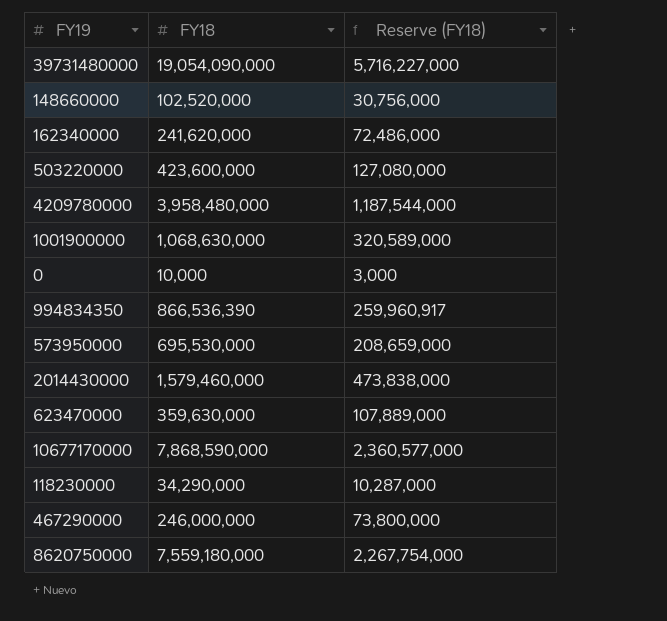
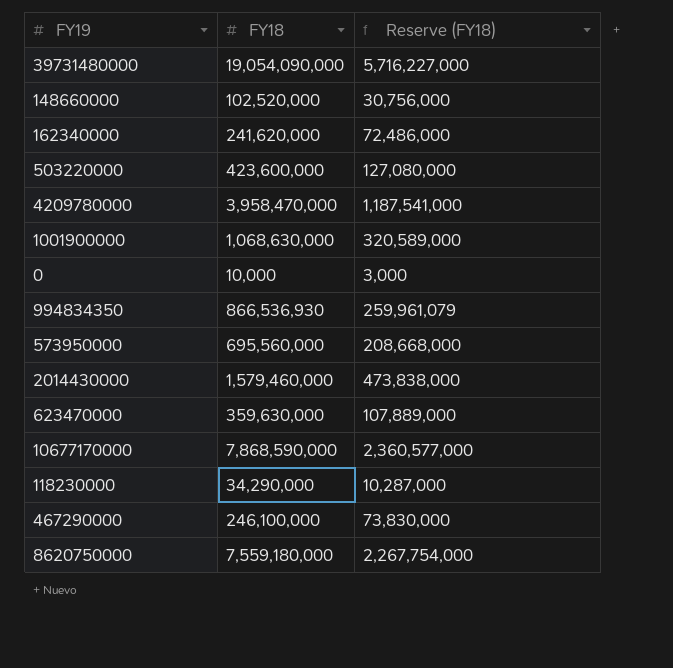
4209780000 | FY18: 3,958,480,000 -> 3,958,470,000
4209780000 | Reserve (FY18): 1,187,544,000 -> 1,187,541,000
994834350 | FY18: 866,536,390 -> 866,536,930
994834350 | Reserve (FY18): 259,960,917 -> 259,961,079
573950000 | FY18: 695,530,000 -> 695,560,000
573950000 | Reserve (FY18): 208,659,000 -> 208,668,000
467290000 | FY18: 246,000,000 -> 246,100,000
467290000 | Reserve (FY18): 73,800,000 -> 73,830,000

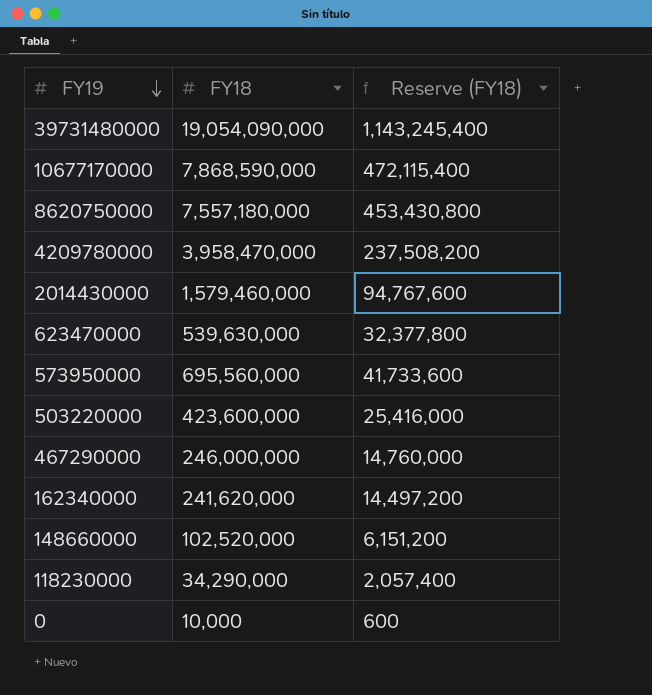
row order: none -> FY19 descending
column Reserve (FY18) | formula: [FY18] * 0.3 -> [FY18] * 0.06
row 1001900000: 1,068,630,000 | 320,589,000 -> none
row 994834350: 866,536,930 | 259,961,079 -> none
8620750000 | FY18: 7,559,180,000 -> 7,557,180,000
623470000 | FY18: 359,630,000 -> 539,630,000
467290000 | FY18: 246,100,000 -> 246,000,000

